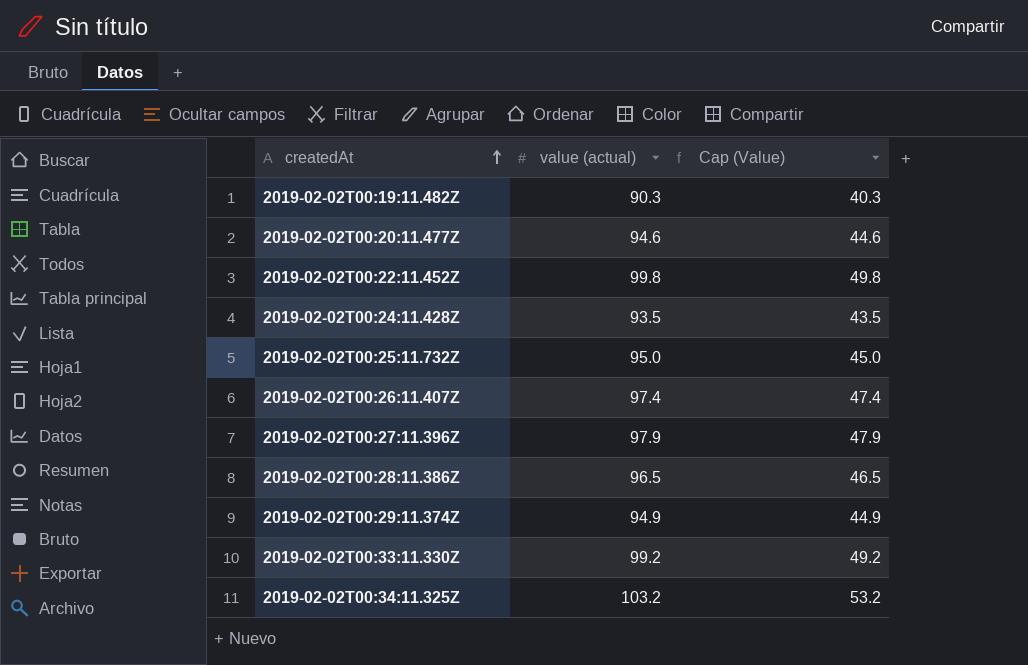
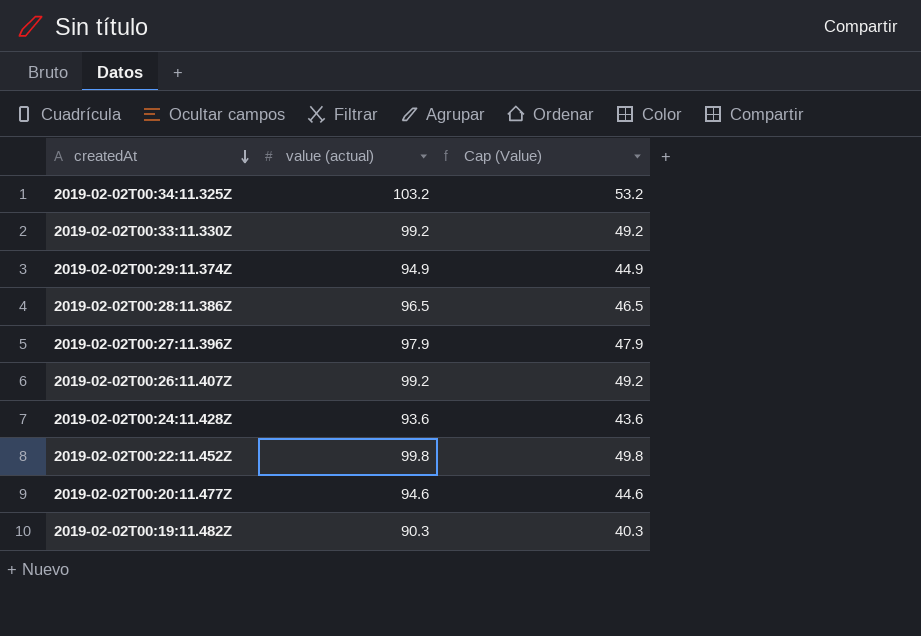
row order: createdAt ascending -> createdAt descending
row 2019-02-02T00:25:11.732Z: 95.0 | 45.0 -> none
2019-02-02T00:26:11.407Z | value (actual): 97.4 -> 99.2
2019-02-02T00:26:11.407Z | Cap (Value): 47.4 -> 49.2
2019-02-02T00:24:11.428Z | value (actual): 93.5 -> 93.6
2019-02-02T00:24:11.428Z | Cap (Value): 43.5 -> 43.6

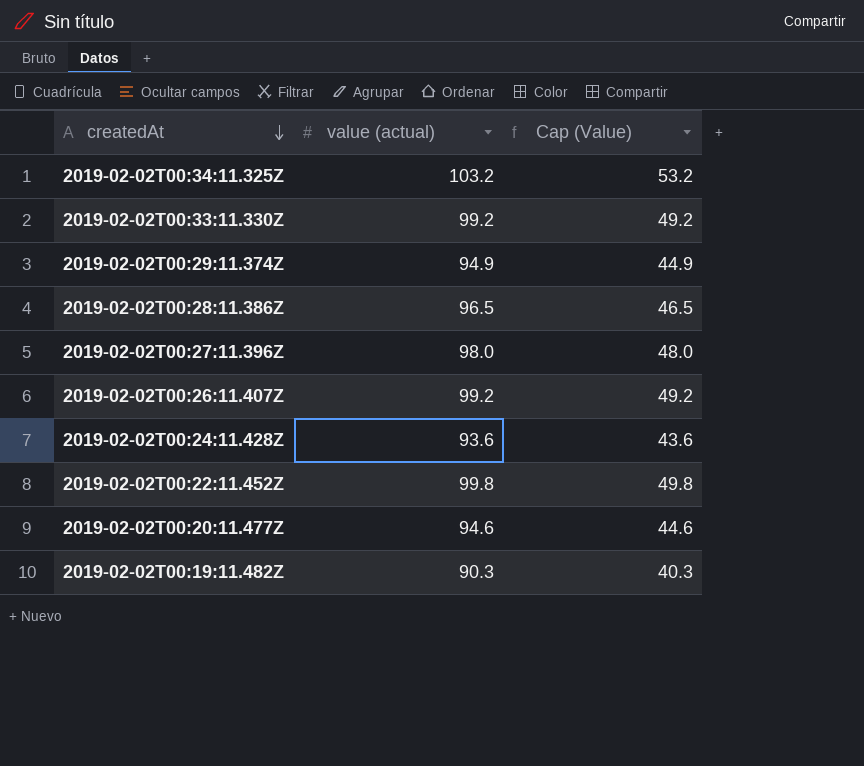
2019-02-02T00:27:11.396Z | value (actual): 97.9 -> 98.0
2019-02-02T00:27:11.396Z | Cap (Value): 47.9 -> 48.0

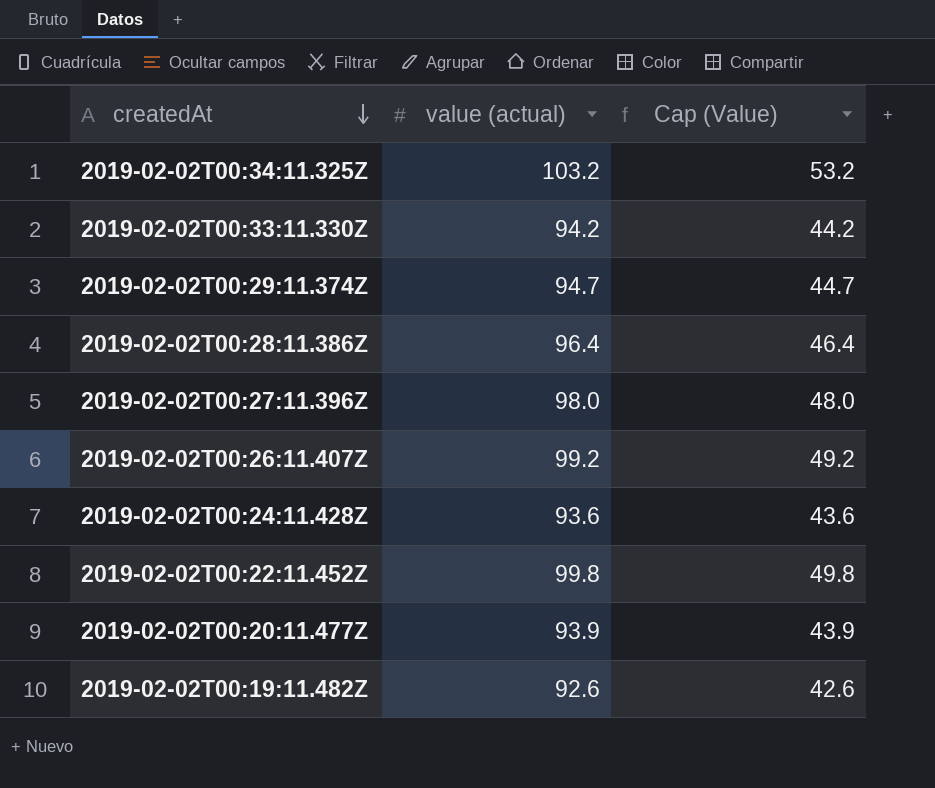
2019-02-02T00:33:11.330Z | value (actual): 99.2 -> 94.2
2019-02-02T00:33:11.330Z | Cap (Value): 49.2 -> 44.2
2019-02-02T00:29:11.374Z | value (actual): 94.9 -> 94.7
2019-02-02T00:29:11.374Z | Cap (Value): 44.9 -> 44.7
2019-02-02T00:28:11.386Z | value (actual): 96.5 -> 96.4
2019-02-02T00:28:11.386Z | Cap (Value): 46.5 -> 46.4
2019-02-02T00:20:11.477Z | value (actual): 94.6 -> 93.9
2019-02-02T00:20:11.477Z | Cap (Value): 44.6 -> 43.9
2019-02-02T00:19:11.482Z | value (actual): 90.3 -> 92.6
2019-02-02T00:19:11.482Z | Cap (Value): 40.3 -> 42.6

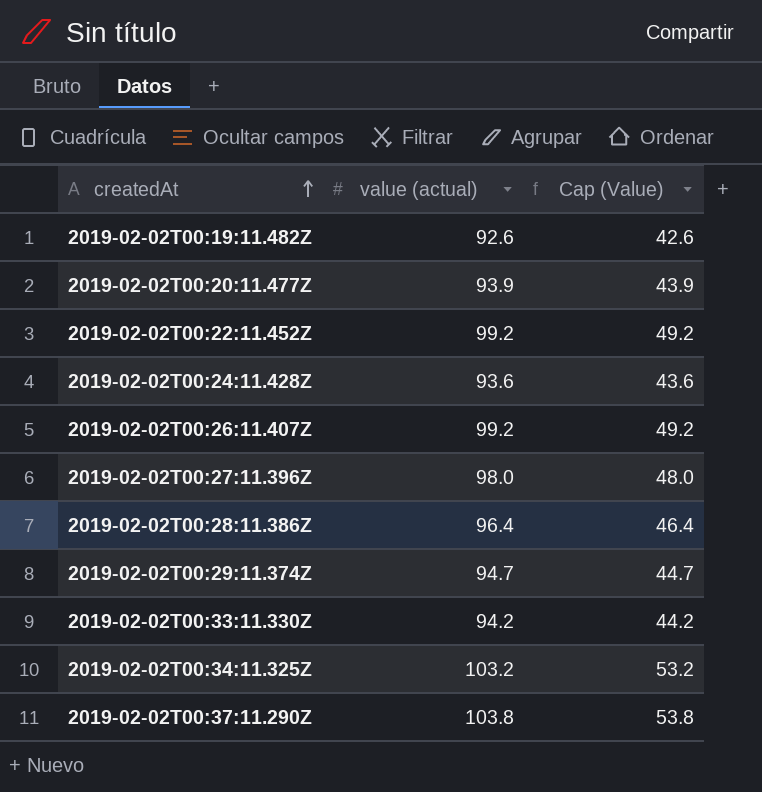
row order: createdAt descending -> createdAt ascending
2019-02-02T00:22:11.452Z | value (actual): 99.8 -> 99.2
2019-02-02T00:22:11.452Z | Cap (Value): 49.8 -> 49.2
row 2019-02-02T00:37:11.290Z: none -> 103.8 | 53.8

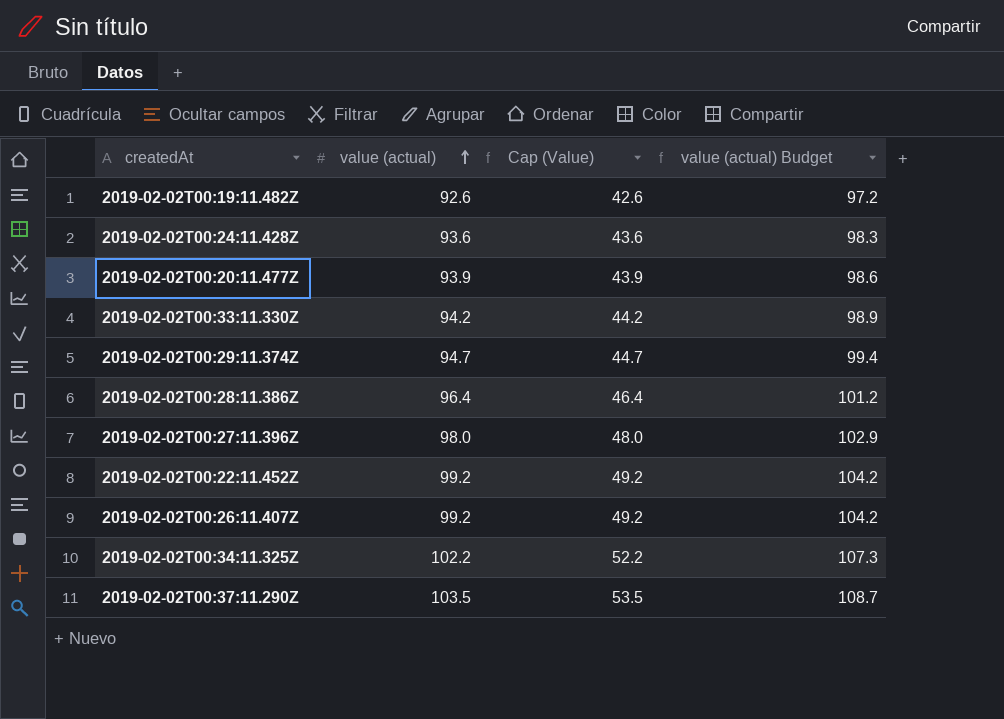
row order: createdAt ascending -> value (actual) ascending
column value (actual) Budget | formula: none -> [value (actual)] * 1.05
2019-02-02T00:34:11.325Z | value (actual): 103.2 -> 102.2
2019-02-02T00:34:11.325Z | Cap (Value): 53.2 -> 52.2
2019-02-02T00:37:11.290Z | value (actual): 103.8 -> 103.5
2019-02-02T00:37:11.290Z | Cap (Value): 53.8 -> 53.5

